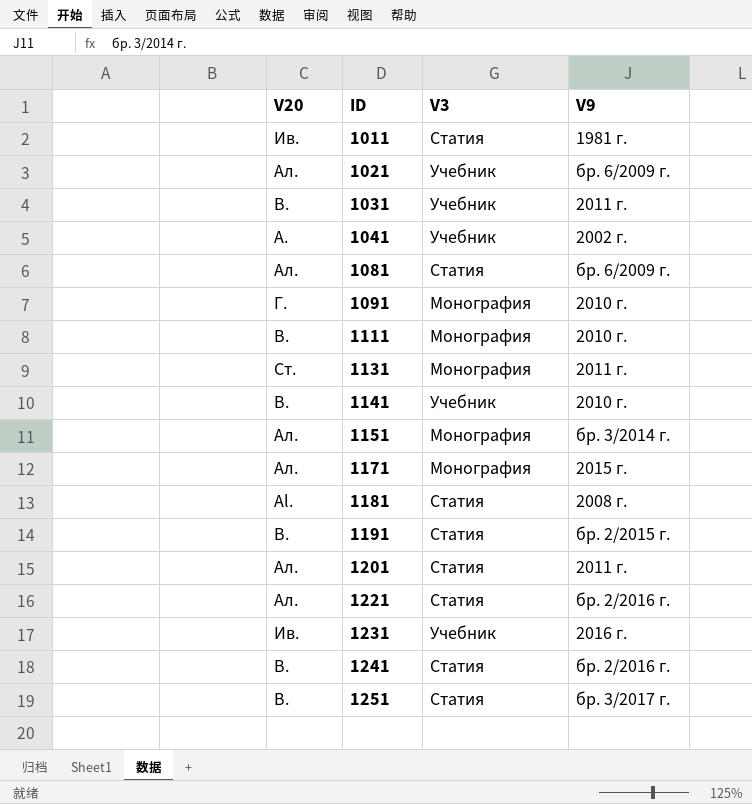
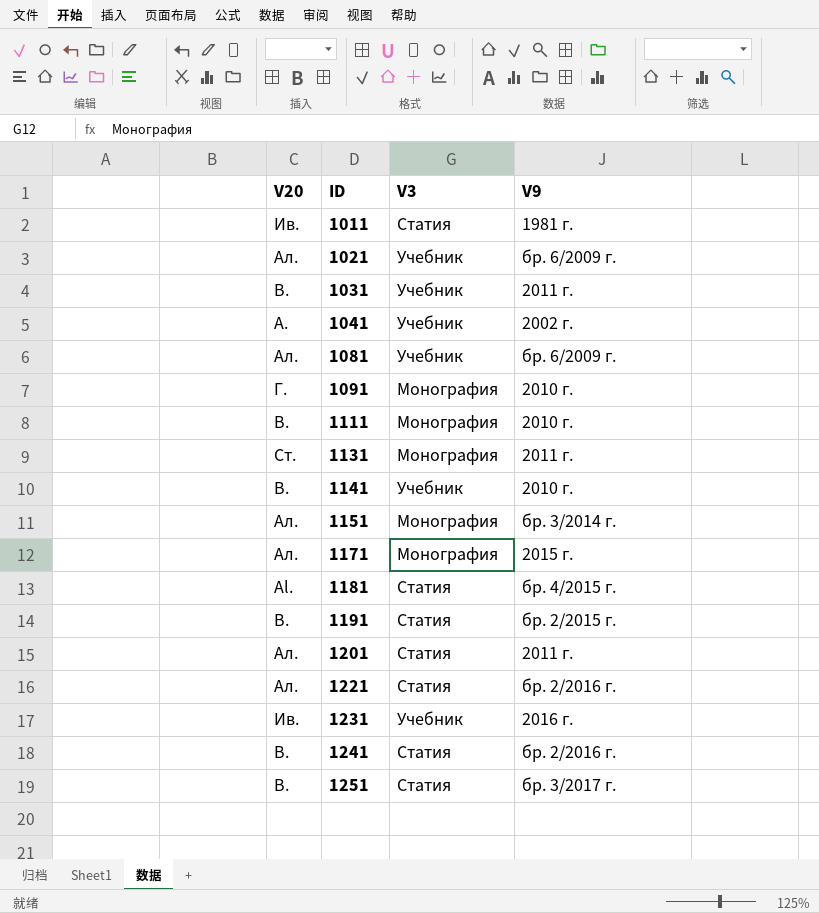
1081 | V3: Статия -> Учебник
1181 | V9: 2008 г. -> бр. 4/2015 г.

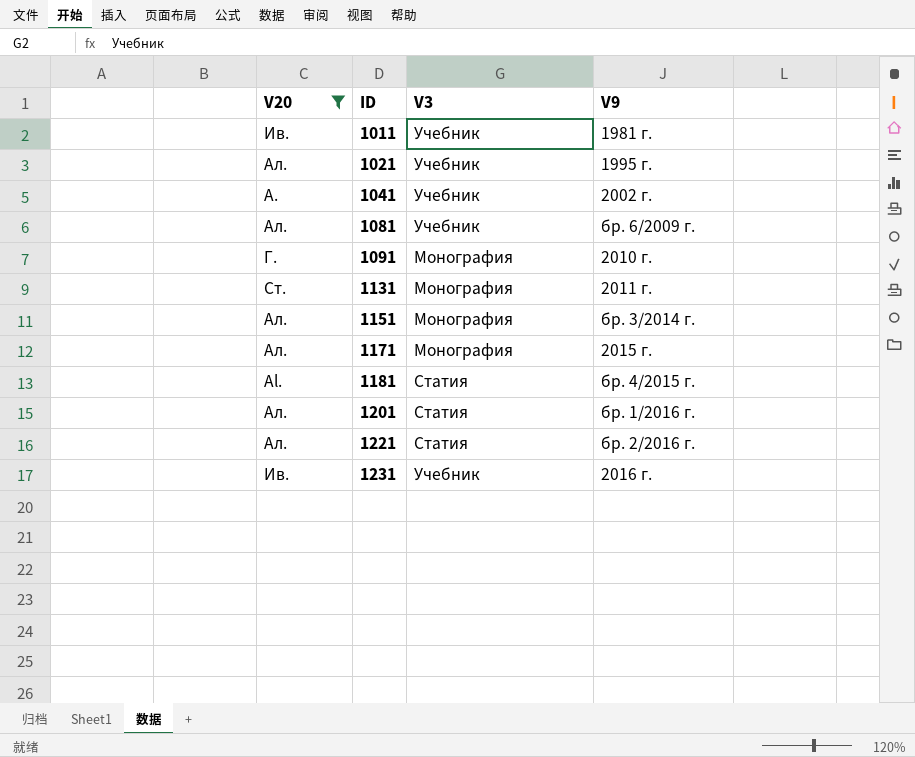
filter: none -> V20 != В.
1011 | V3: Статия -> Учебник
1021 | V9: бр. 6/2009 г. -> 1995 г.
1201 | V9: 2011 г. -> бр. 1/2016 г.

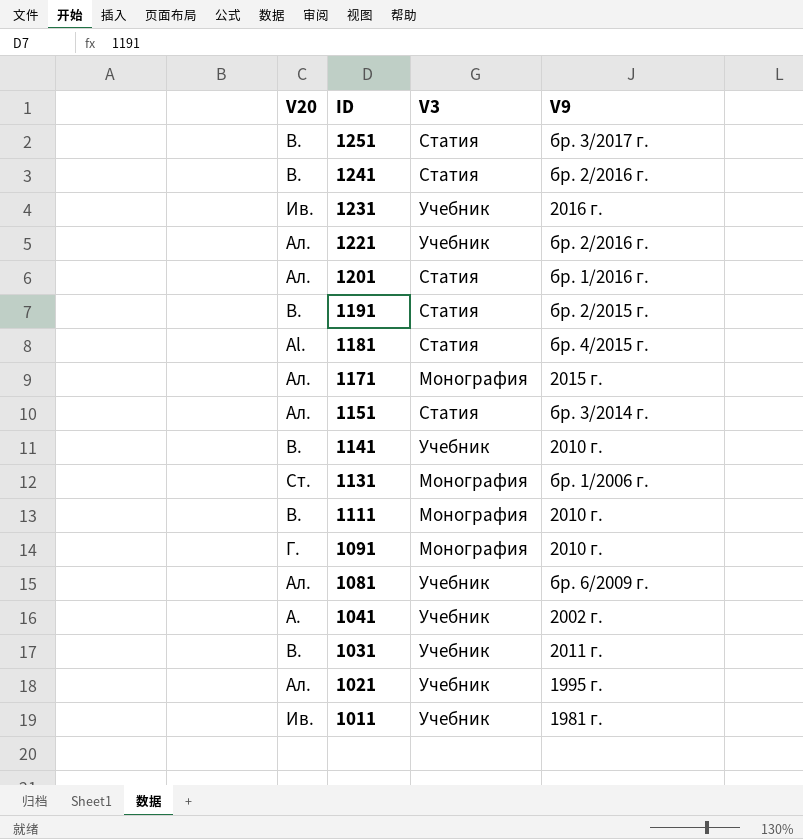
filter: V20 != В. -> none
row order: ID ascending -> ID descending
1221 | V3: Статия -> Учебник
1151 | V3: Монография -> Статия
1131 | V9: 2011 г. -> бр. 1/2006 г.

